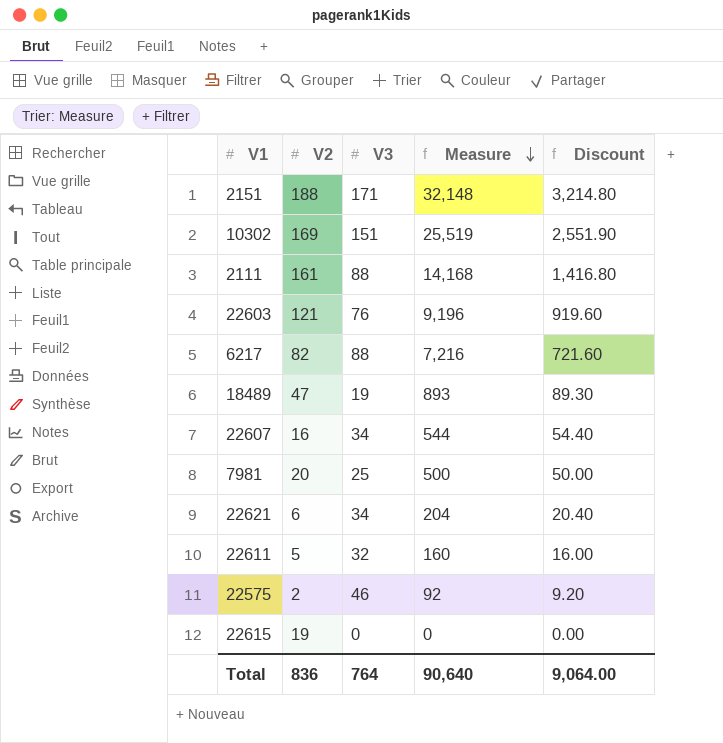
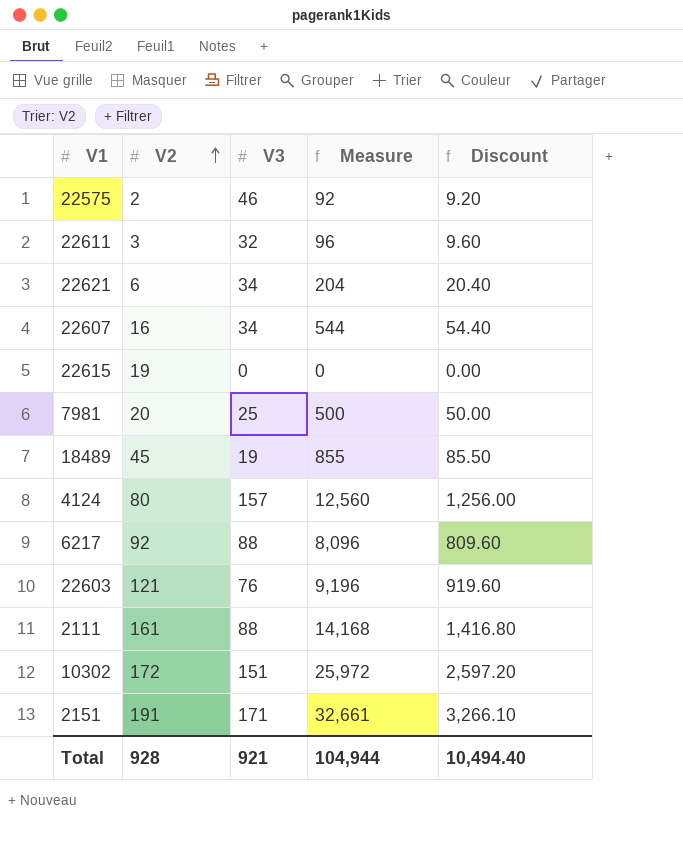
row order: Measure descending -> V2 ascending
22611 | V2: 5 -> 3
22611 | Measure: 160 -> 96
22611 | Discount: 16.00 -> 9.60
18489 | V2: 47 -> 45
18489 | Measure: 893 -> 855
18489 | Discount: 89.30 -> 85.50
row 4124: none -> 80 | 157 | 12,560 | 1,256.00
6217 | V2: 82 -> 92
6217 | Measure: 7,216 -> 8,096
6217 | Discount: 721.60 -> 809.60
10302 | V2: 169 -> 172
10302 | Measure: 25,519 -> 25,972
10302 | Discount: 2,551.90 -> 2,597.20
2151 | V2: 188 -> 191
2151 | Measure: 32,148 -> 32,661
2151 | Discount: 3,214.80 -> 3,266.10
Total | V2: 836 -> 928
Total | V3: 764 -> 921
Total | Measure: 90,640 -> 104,944
Total | Discount: 9,064.00 -> 10,494.40

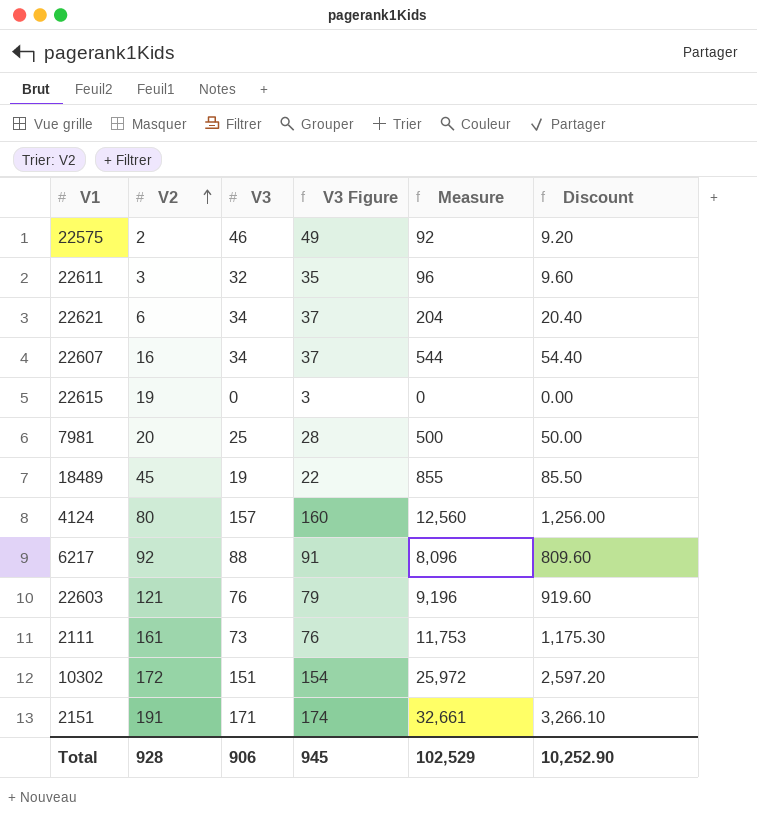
column V3 Figure | formula: none -> [V3] + 3
2111 | V3: 88 -> 73
2111 | Measure: 14,168 -> 11,753
2111 | Discount: 1,416.80 -> 1,175.30
Total | V3: 921 -> 906
Total | Measure: 104,944 -> 102,529
Total | Discount: 10,494.40 -> 10,252.90

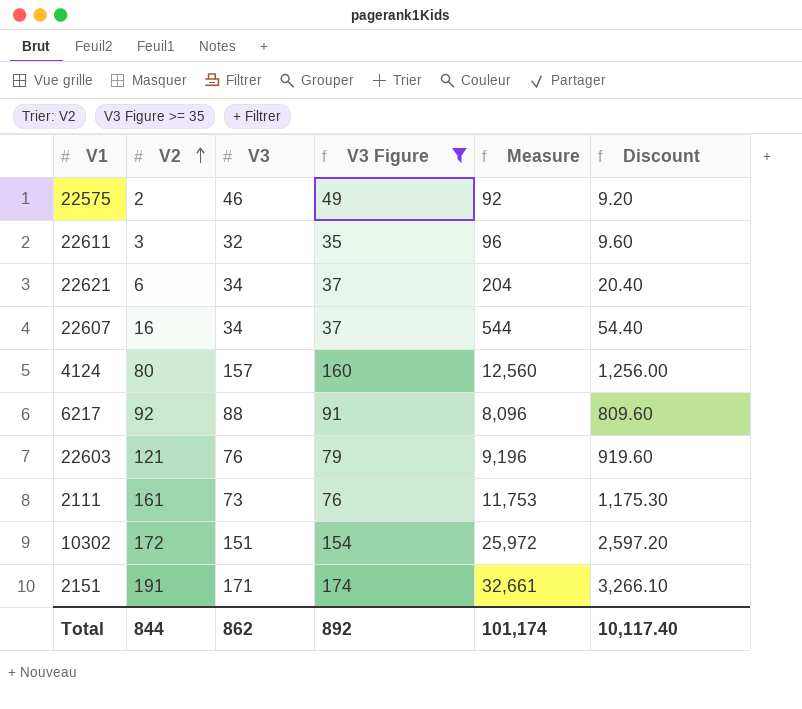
filter: none -> V3 Figure >= 35
Total | V2: 928 -> 844
Total | V3: 906 -> 862
Total | V3 Figure: 945 -> 892
Total | Measure: 102,529 -> 101,174
Total | Discount: 10,252.90 -> 10,117.40

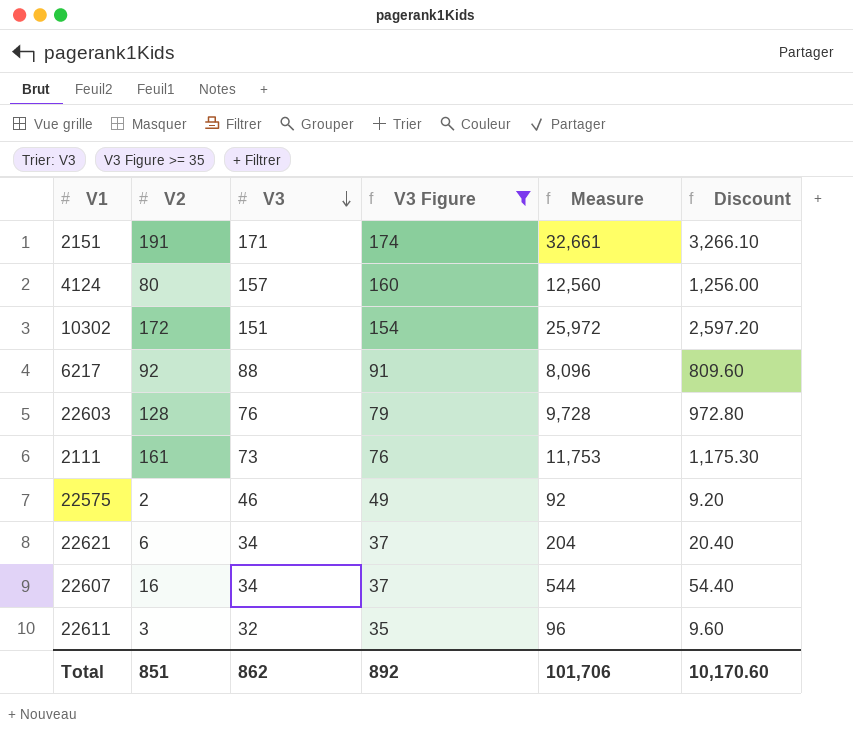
row order: V2 ascending -> V3 descending
22603 | V2: 121 -> 128
22603 | Measure: 9,196 -> 9,728
22603 | Discount: 919.60 -> 972.80
Total | V2: 844 -> 851
Total | Measure: 101,174 -> 101,706
Total | Discount: 10,117.40 -> 10,170.60

